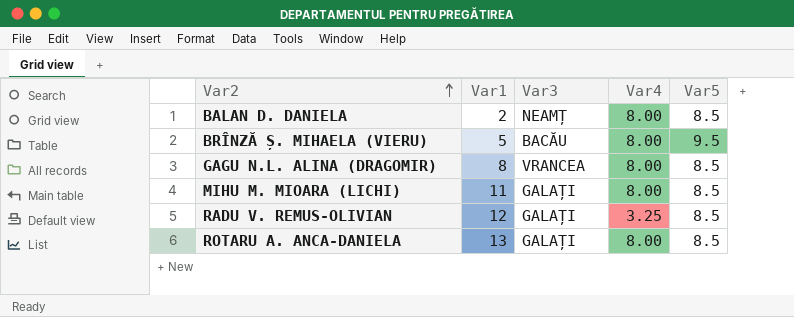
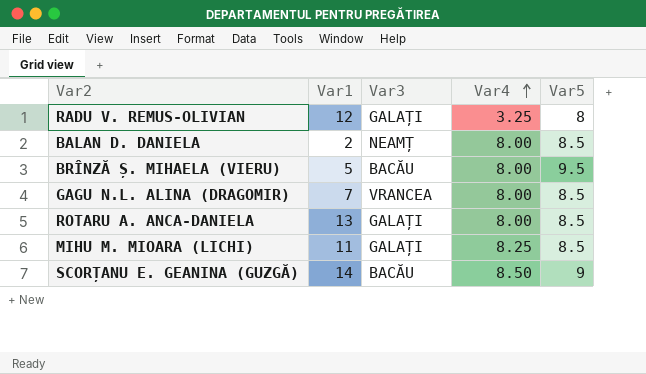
row order: Var2 ascending -> Var4 ascending
RADU V. REMUS-OLIVIAN | Var5: 8.5 -> 8
GAGU N.L. ALINA (DRAGOMIR) | Var1: 8 -> 7
MIHU M. MIOARA (LICHI) | Var4: 8.00 -> 8.25
row SCORȚANU E. GEANINA (GUZGĂ): none -> 14 | BACĂU | 8.50 | 9

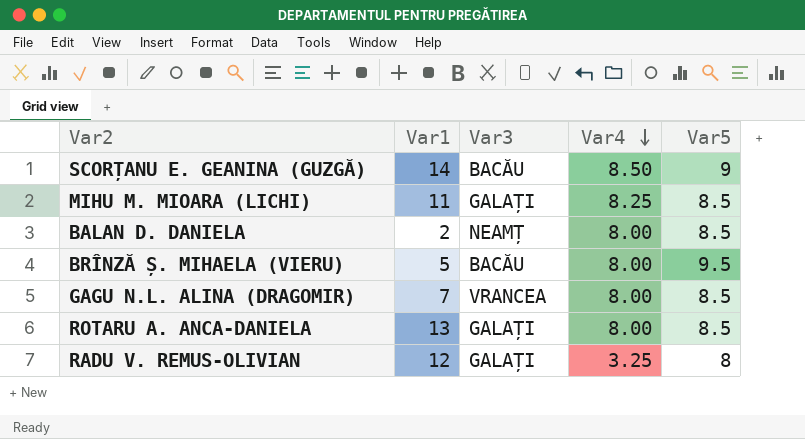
row order: Var4 ascending -> Var4 descending

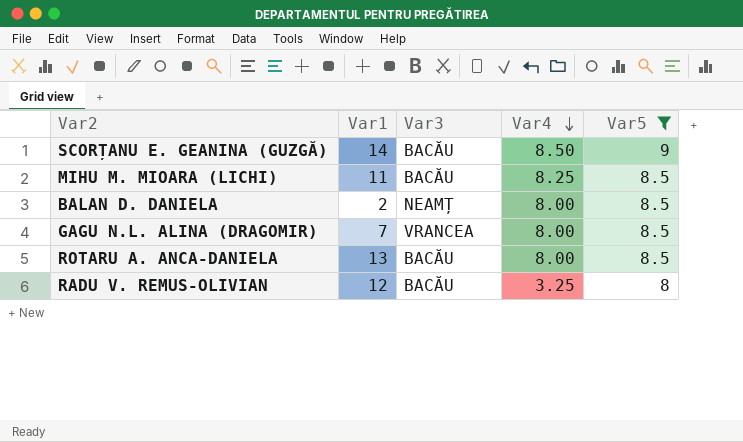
filter: none -> Var5 != 9.5
MIHU M. MIOARA (LICHI) | Var3: GALAȚI -> BACĂU
ROTARU A. ANCA-DANIELA | Var3: GALAȚI -> BACĂU
RADU V. REMUS-OLIVIAN | Var3: GALAȚI -> BACĂU

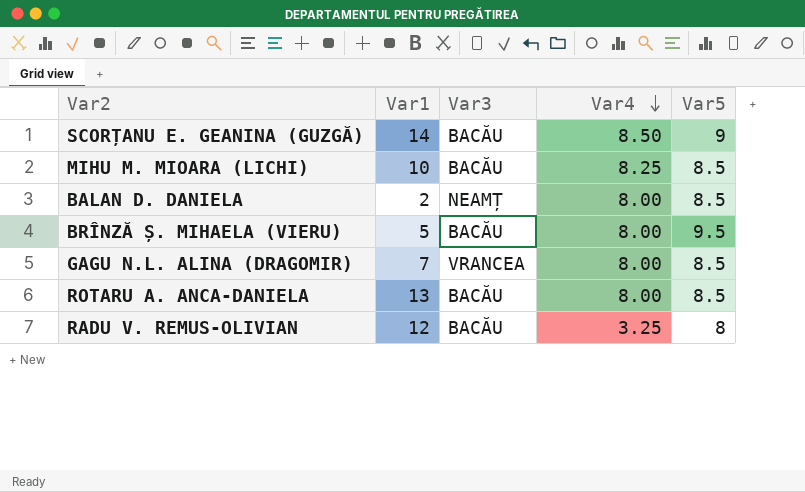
filter: Var5 != 9.5 -> none
MIHU M. MIOARA (LICHI) | Var1: 11 -> 10

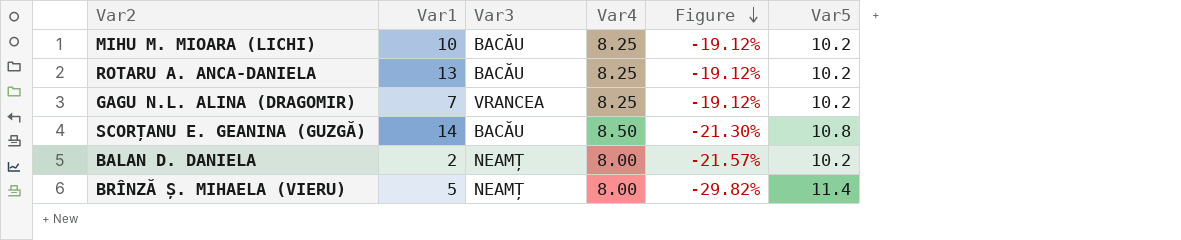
row order: Var4 descending -> Figure descending
column Figure | formula: none -> ([Var4] - [Var5]) / [Var5]
row RADU V. REMUS-OLIVIAN: 12 | BACĂU | 3.25 | 8 -> none
MIHU M. MIOARA (LICHI) | Var5: 8.5 -> 10.2
ROTARU A. ANCA-DANIELA | Var4: 8.00 -> 8.25
ROTARU A. ANCA-DANIELA | Var5: 8.5 -> 10.2
GAGU N.L. ALINA (DRAGOMIR) | Var4: 8.00 -> 8.25
GAGU N.L. ALINA (DRAGOMIR) | Var5: 8.5 -> 10.2
SCORȚANU E. GEANINA (GUZGĂ) | Var5: 9 -> 10.8
BALAN D. DANIELA | Var5: 8.5 -> 10.2
BRÎNZĂ Ș. MIHAELA (VIERU) | Var3: BACĂU -> NEAMȚ
BRÎNZĂ Ș. MIHAELA (VIERU) | Var5: 9.5 -> 11.4

